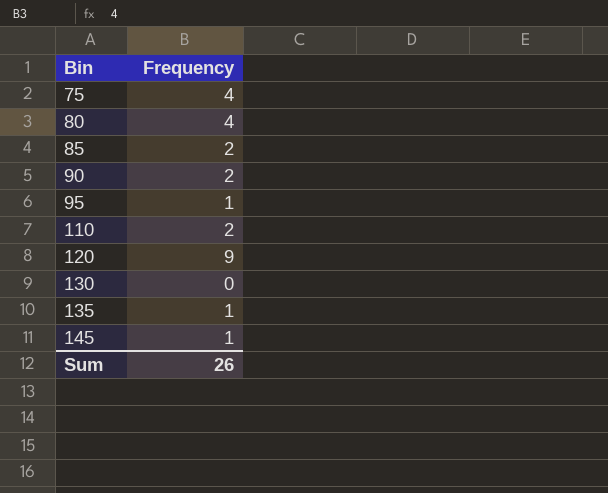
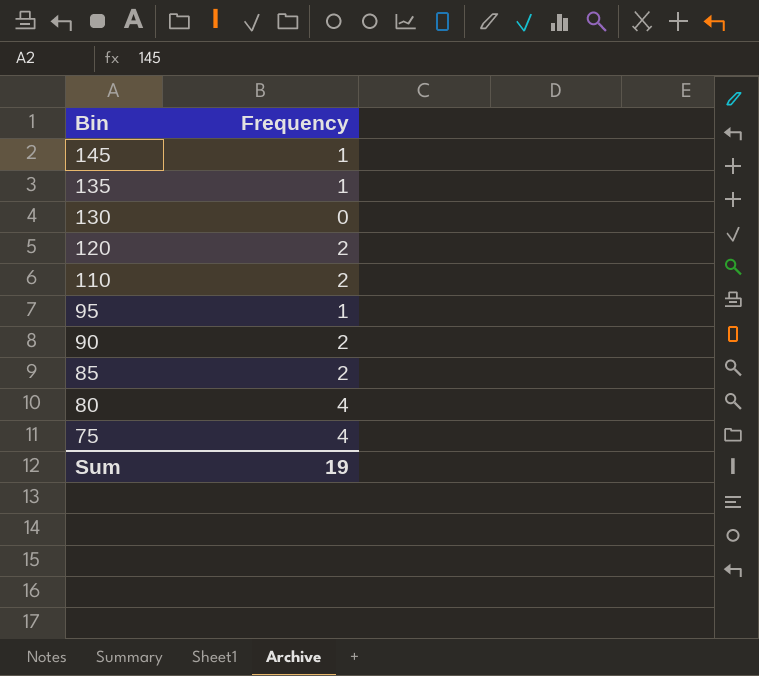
row order: Bin ascending -> Bin descending
120 | Frequency: 9 -> 2
Sum | Frequency: 26 -> 19

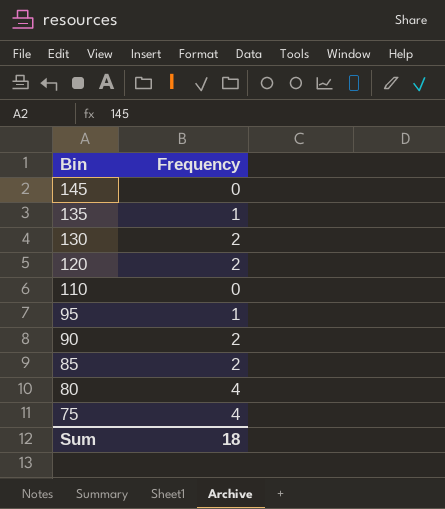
145 | Frequency: 1 -> 0
130 | Frequency: 0 -> 2
110 | Frequency: 2 -> 0
Sum | Frequency: 19 -> 18

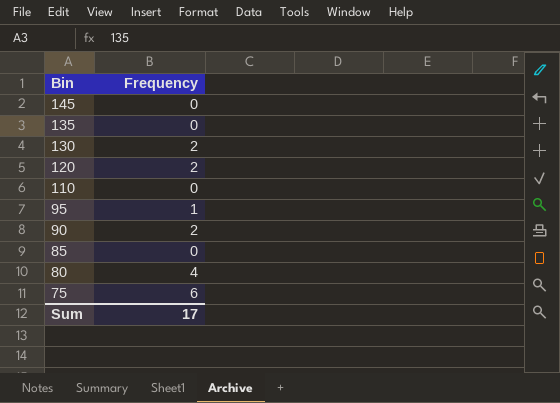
135 | Frequency: 1 -> 0
85 | Frequency: 2 -> 0
75 | Frequency: 4 -> 6
Sum | Frequency: 18 -> 17

